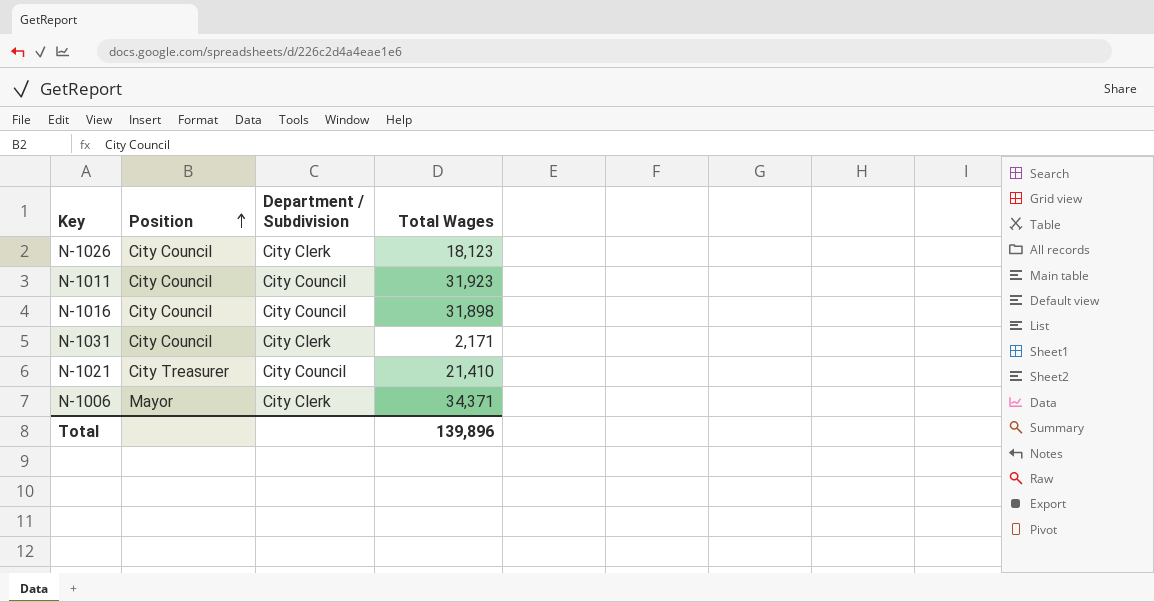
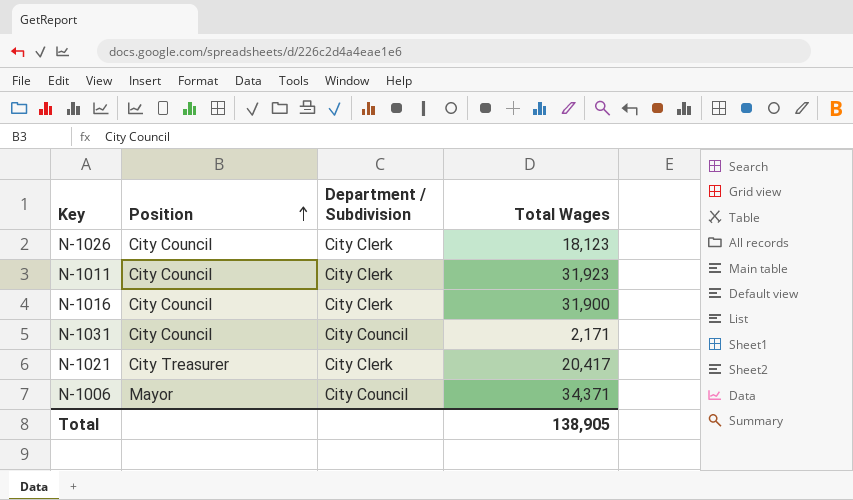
N-1011 | Department / Subdivision: City Council -> City Clerk
N-1016 | Department / Subdivision: City Council -> City Clerk
N-1016 | Total Wages: 31,898 -> 31,900
N-1031 | Department / Subdivision: City Clerk -> City Council
N-1021 | Department / Subdivision: City Council -> City Clerk
N-1021 | Total Wages: 21,410 -> 20,417
N-1006 | Department / Subdivision: City Clerk -> City Council
Total | Total Wages: 139,896 -> 138,905

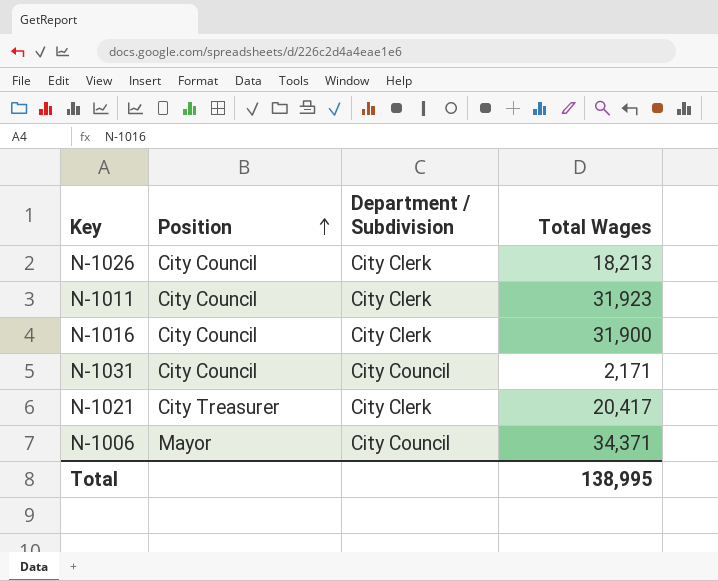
N-1026 | Total Wages: 18,123 -> 18,213
Total | Total Wages: 138,905 -> 138,995

